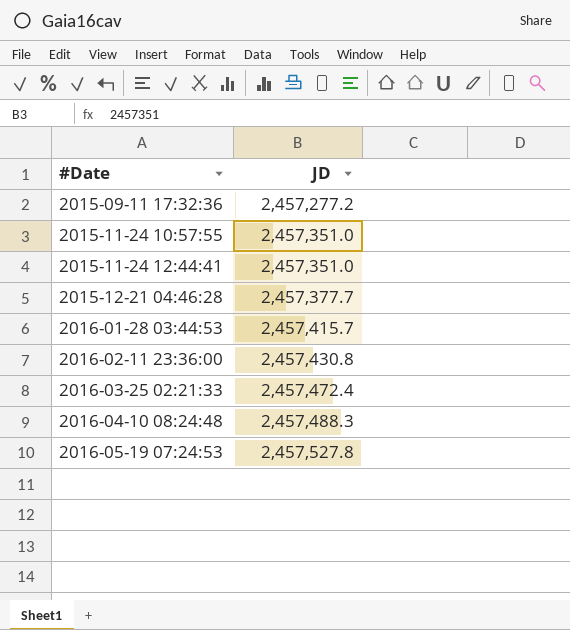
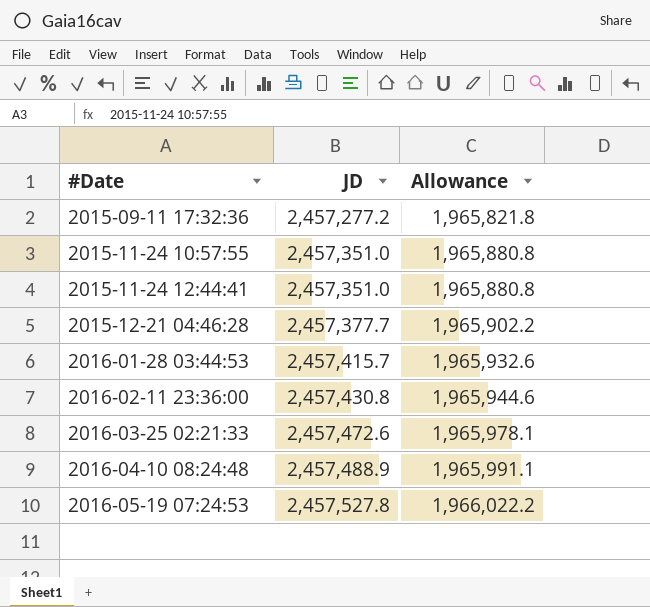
column Allowance | formula: none -> [JD] * 0.8
2016-03-25 02:21:33 | JD: 2,457,472.4 -> 2,457,472.6
2016-04-10 08:24:48 | JD: 2,457,488.3 -> 2,457,488.9

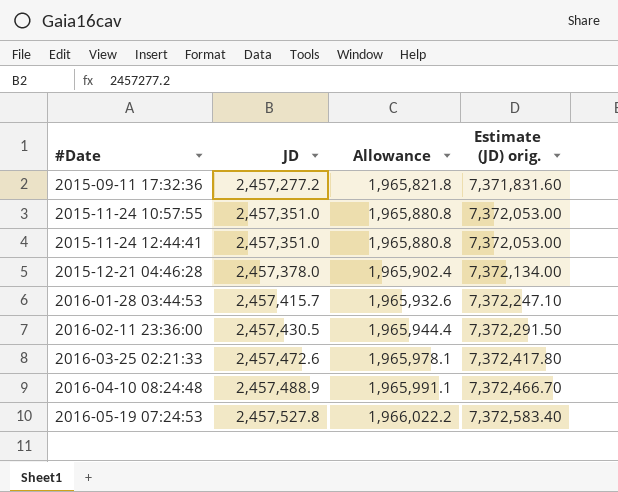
column Estimate (JD) orig. | formula: none -> [JD] * 3
2015-12-21 04:46:28 | JD: 2,457,377.7 -> 2,457,378.0
2015-12-21 04:46:28 | Allowance: 1,965,902.2 -> 1,965,902.4
2016-02-11 23:36:00 | JD: 2,457,430.8 -> 2,457,430.5
2016-02-11 23:36:00 | Allowance: 1,965,944.6 -> 1,965,944.4

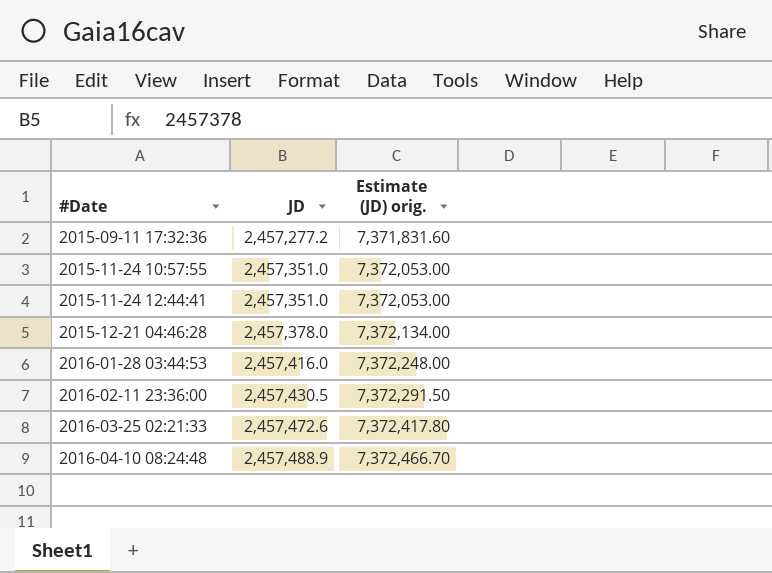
column Allowance | formula: [JD] * 0.8 -> none
row 2016-05-19 07:24:53: 2,457,527.8 | 1,966,022.2 | 7,372,583.40 -> none
2016-01-28 03:44:53 | JD: 2,457,415.7 -> 2,457,416.0
2016-01-28 03:44:53 | Estimate (JD) orig.: 7,372,247.10 -> 7,372,248.00

